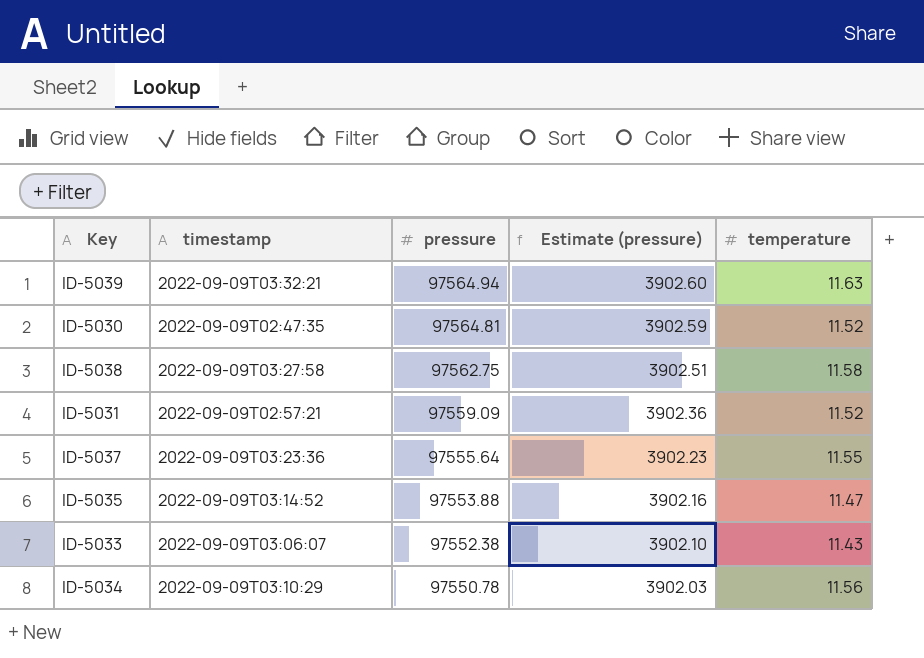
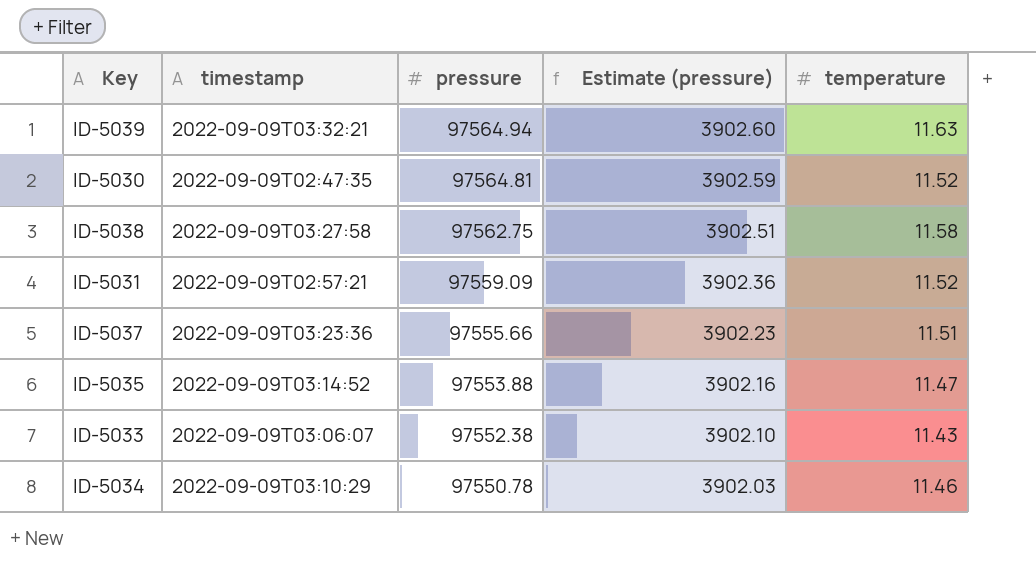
ID-5037 | pressure: 97555.64 -> 97555.66
ID-5037 | temperature: 11.55 -> 11.51
ID-5034 | temperature: 11.56 -> 11.46

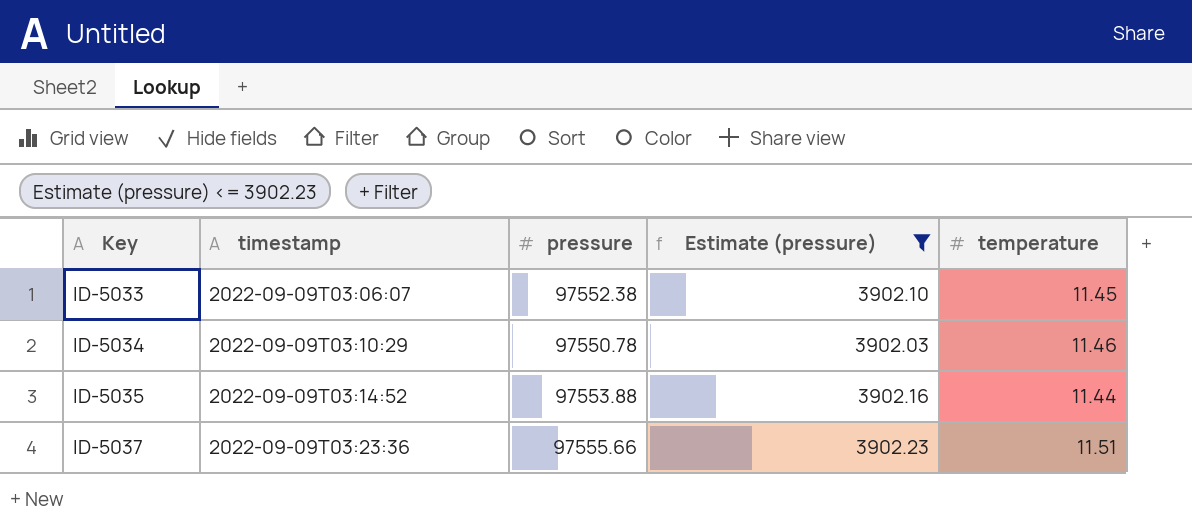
filter: none -> Estimate (pressure) <= 3902.23
row order: pressure descending -> Key ascending
ID-5033 | temperature: 11.43 -> 11.45
ID-5035 | temperature: 11.47 -> 11.44

